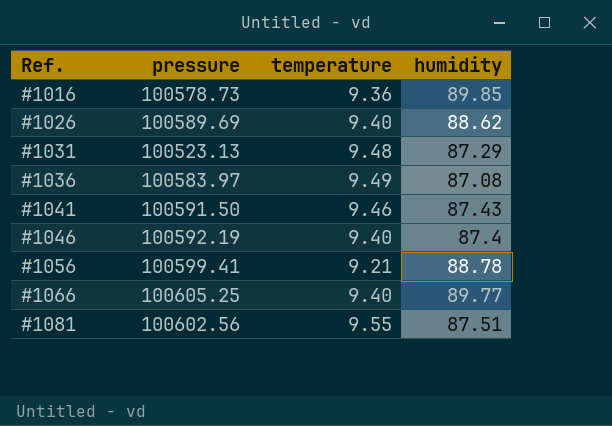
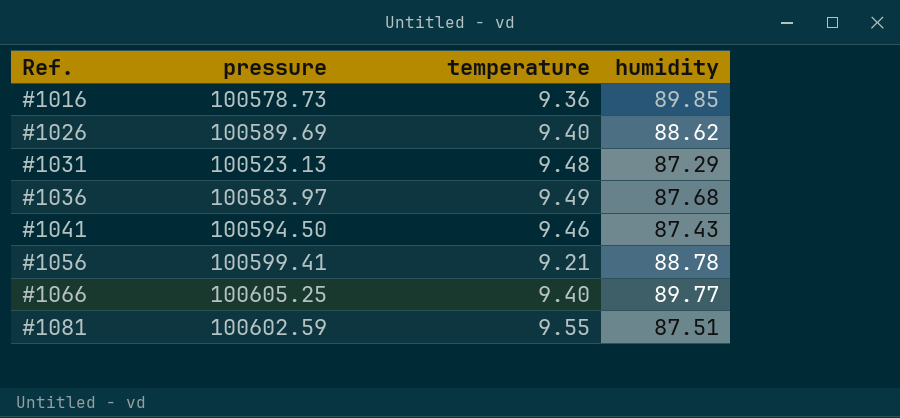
row #1046: 100592.19 | 9.40 | 87.4 -> none
#1036 | humidity: 87.08 -> 87.68
#1041 | pressure: 100591.50 -> 100594.50
#1081 | pressure: 100602.56 -> 100602.59

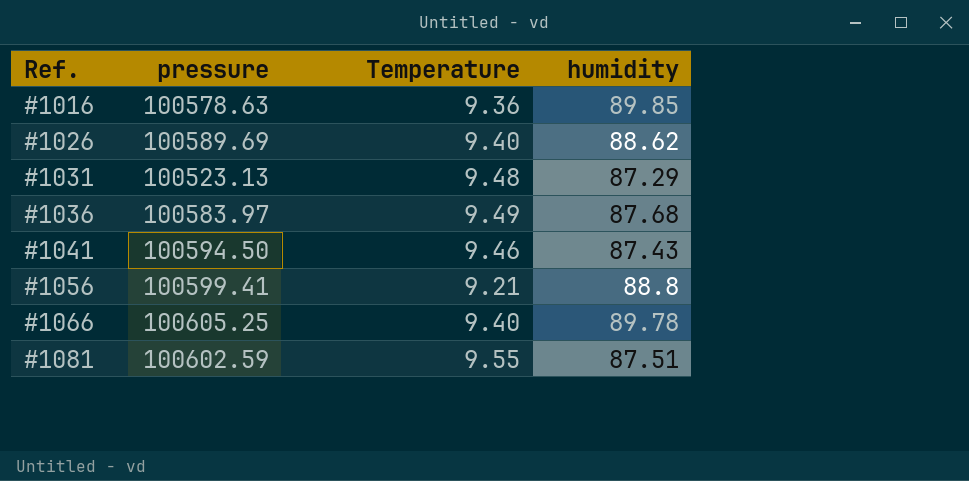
column name: temperature -> Temperature
#1016 | pressure: 100578.73 -> 100578.63
#1056 | humidity: 88.78 -> 88.8
#1066 | humidity: 89.77 -> 89.78

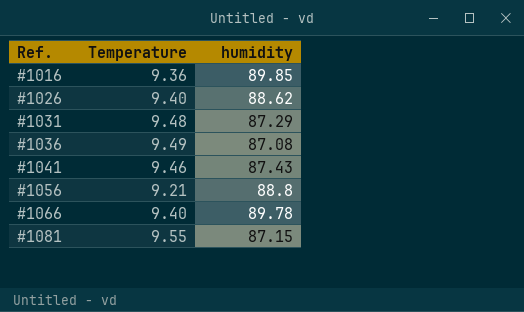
column pressure | position: 2 -> none
#1036 | humidity: 87.68 -> 87.08
#1081 | humidity: 87.51 -> 87.15

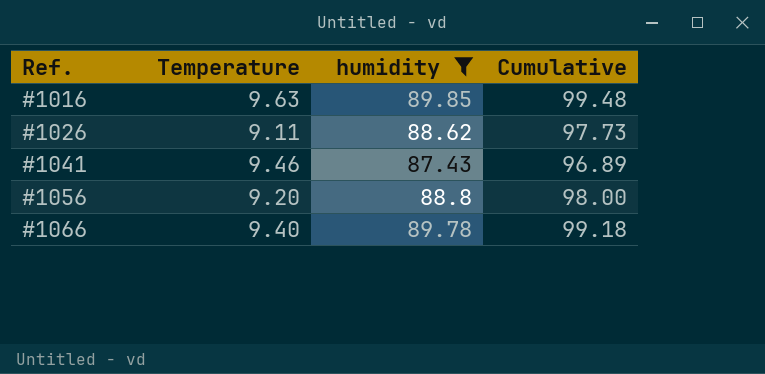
filter: none -> humidity >= 87.43
column Cumulative | formula: none -> [Temperature] + [humidity]
#1016 | Temperature: 9.36 -> 9.63
#1026 | Temperature: 9.40 -> 9.11
#1056 | Temperature: 9.21 -> 9.20

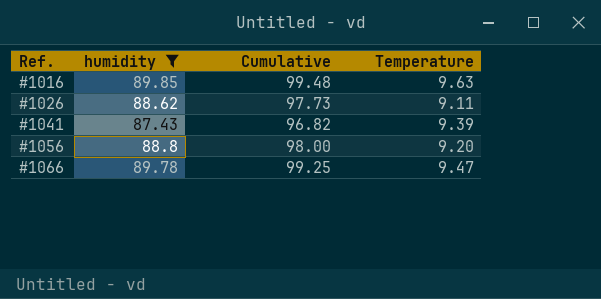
column Temperature | position: 2 -> 4
#1041 | Cumulative: 96.89 -> 96.82
#1041 | Temperature: 9.46 -> 9.39
#1066 | Cumulative: 99.18 -> 99.25
#1066 | Temperature: 9.40 -> 9.47

